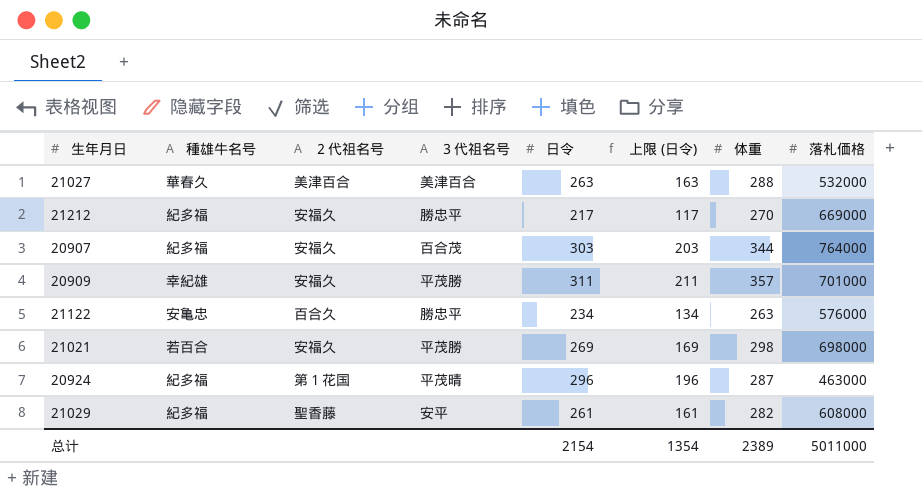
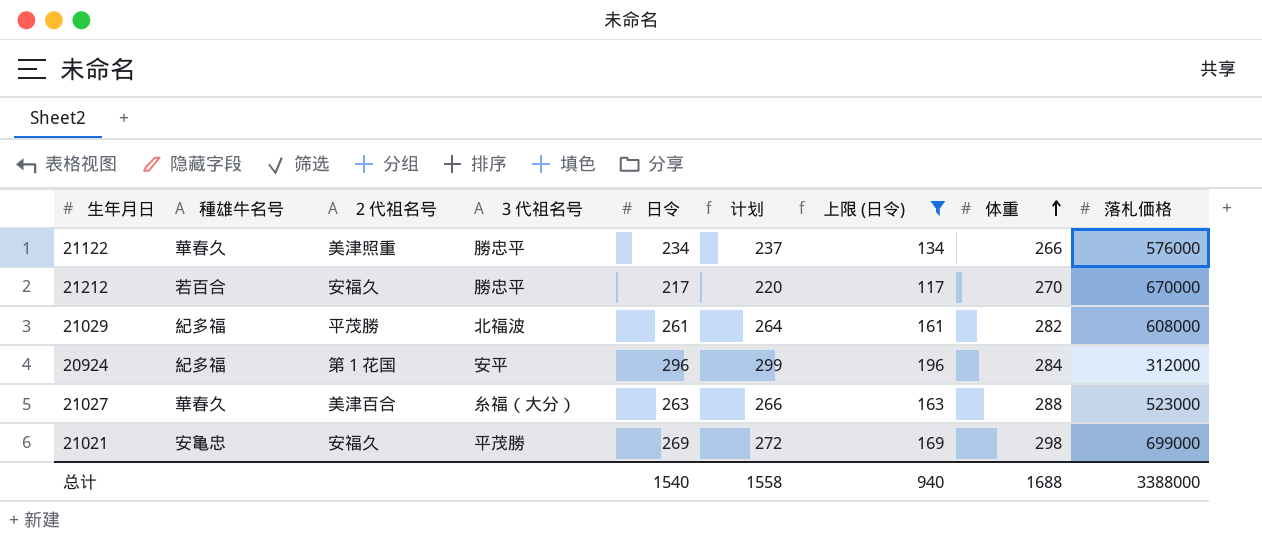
filter: none -> 上限 (日令) <= 196
row order: none -> 体重 ascending
column 计划 | formula: none -> [日令] + 3
21122 | 種雄牛名号: 安亀忠 -> 華春久
21122 | ２代祖名号: 百合久 -> 美津照重
21122 | 体重: 263 -> 266
21212 | 種雄牛名号: 紀多福 -> 若百合
21212 | 落札価格: 669000 -> 670000
21029 | ２代祖名号: 聖香藤 -> 平茂勝
21029 | ３代祖名号: 安平 -> 北福波
20924 | ３代祖名号: 平茂晴 -> 安平
20924 | 体重: 287 -> 284
20924 | 落札価格: 463000 -> 312000
21027 | ３代祖名号: 美津百合 -> 糸福（大分）
21027 | 落札価格: 532000 -> 523000
21021 | 種雄牛名号: 若百合 -> 安亀忠
21021 | 落札価格: 698000 -> 699000
总计 | 日令: 2154 -> 1540
总计 | 上限 (日令): 1354 -> 940
总计 | 体重: 2389 -> 1688
总计 | 落札価格: 5011000 -> 3388000

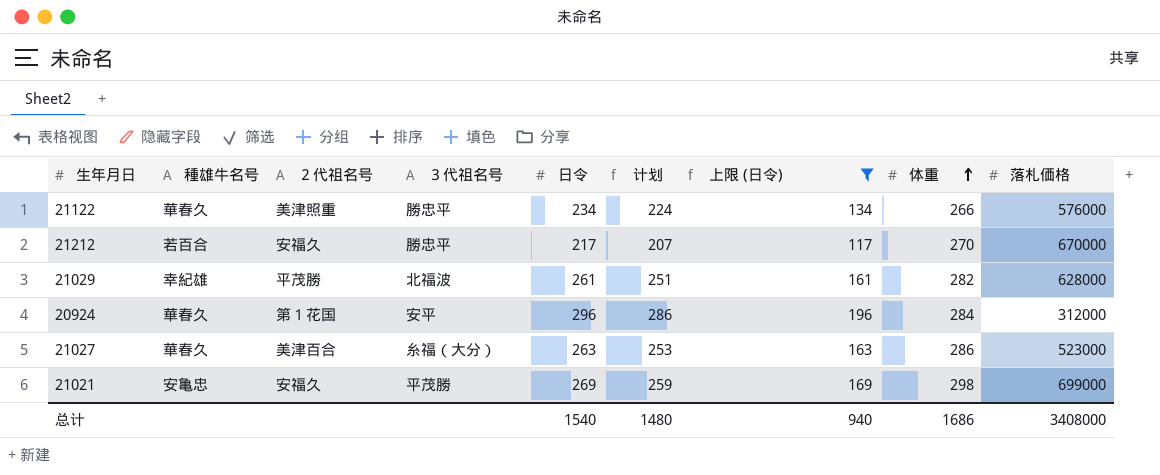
column 计划 | formula: [日令] + 3 -> [日令] - 10
21029 | 種雄牛名号: 紀多福 -> 幸紀雄
21029 | 落札価格: 608000 -> 628000
20924 | 種雄牛名号: 紀多福 -> 華春久
21027 | 体重: 288 -> 286
总计 | 计划: 1558 -> 1480
总计 | 体重: 1688 -> 1686
总计 | 落札価格: 3388000 -> 3408000

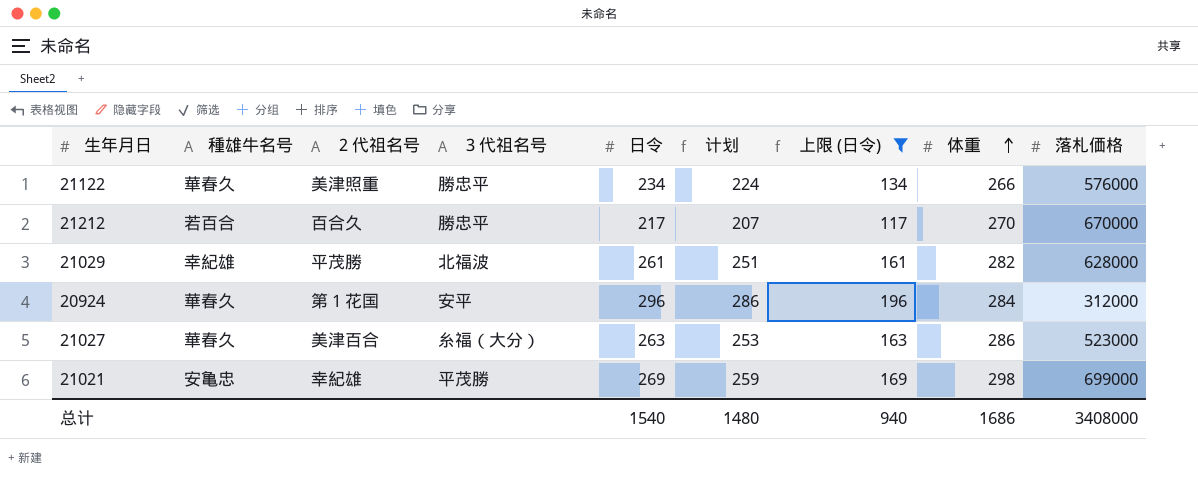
21212 | ２代祖名号: 安福久 -> 百合久
21021 | ２代祖名号: 安福久 -> 幸紀雄

